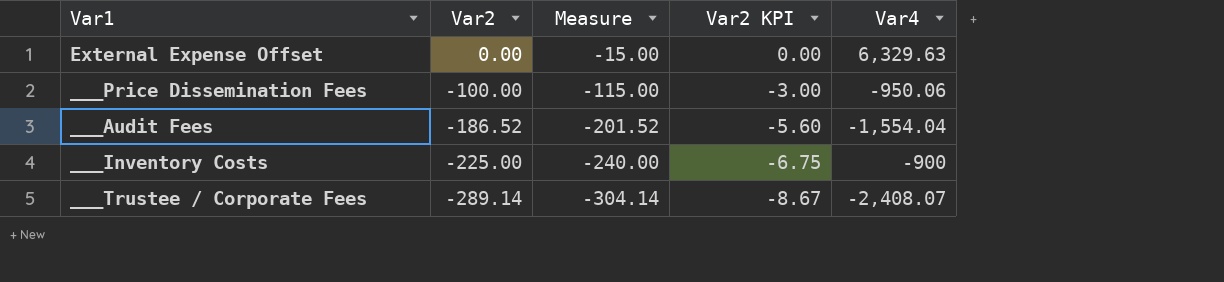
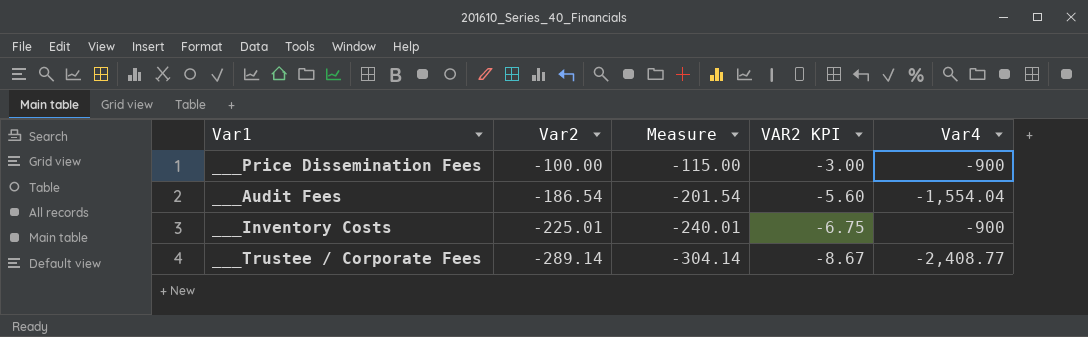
column name: Var2 KPI -> VAR2 KPI
row External Expense Offset: 0.00 | -15.00 | 0.00 | 6,329.63 -> none
___Price Dissemination Fees | Var4: -950.06 -> -900
___Audit Fees | Var2: -186.52 -> -186.54
___Audit Fees | Measure: -201.52 -> -201.54
___Inventory Costs | Var2: -225.00 -> -225.01
___Inventory Costs | Measure: -240.00 -> -240.01
___Trustee / Corporate Fees | Var4: -2,408.07 -> -2,408.77

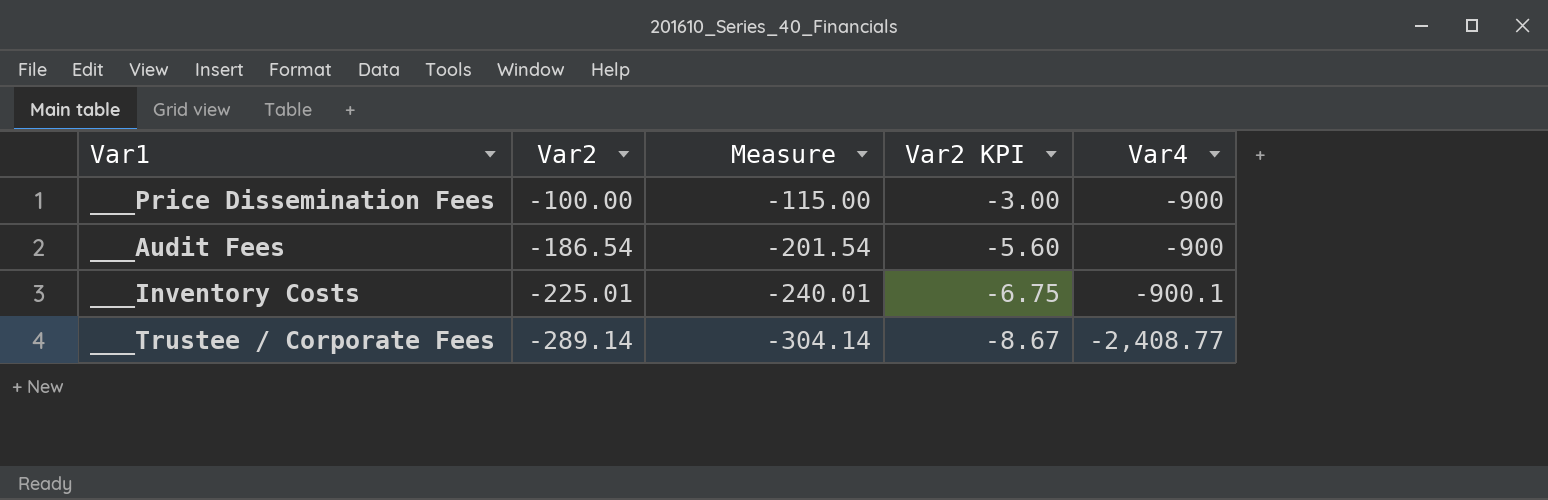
column name: VAR2 KPI -> Var2 KPI
___Audit Fees | Var4: -1,554.04 -> -900
___Inventory Costs | Var4: -900 -> -900.1

